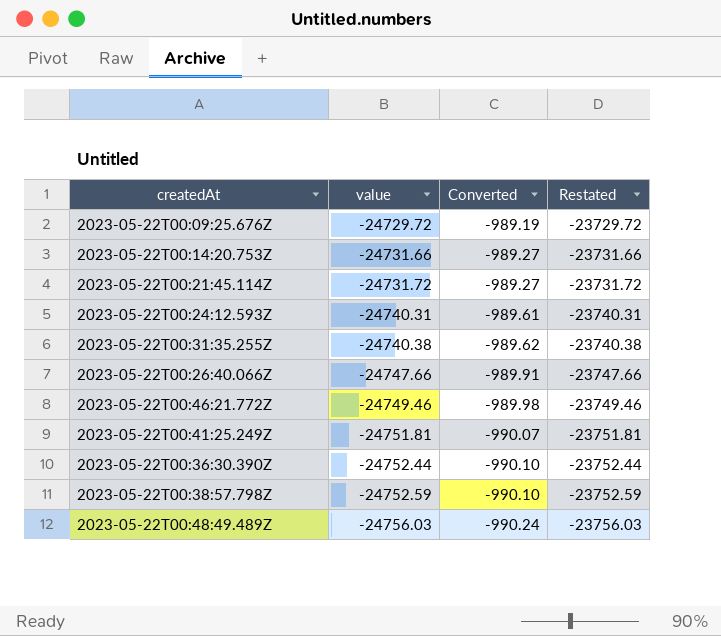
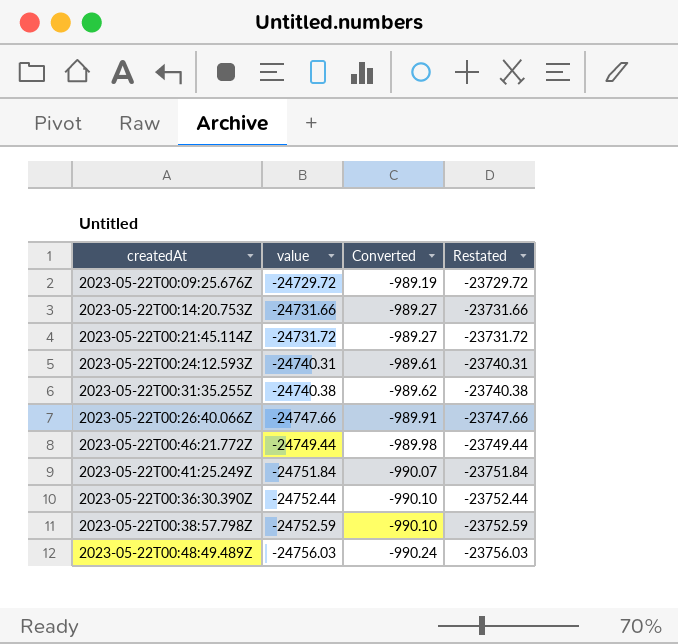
2023-05-22T00:46:21.772Z | value: -24749.46 -> -24749.44
2023-05-22T00:46:21.772Z | Restated: -23749.46 -> -23749.44
2023-05-22T00:41:25.249Z | value: -24751.81 -> -24751.84
2023-05-22T00:41:25.249Z | Restated: -23751.81 -> -23751.84

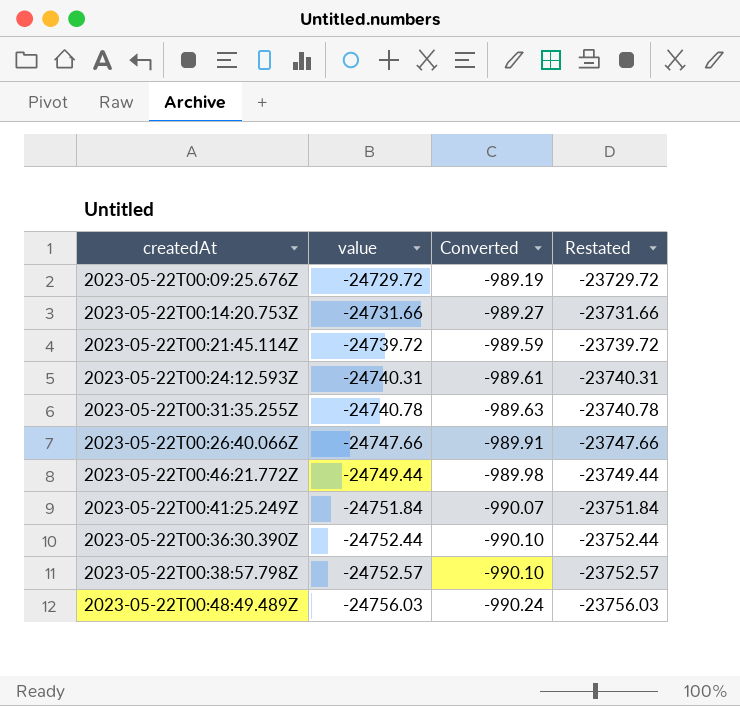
2023-05-22T00:21:45.114Z | value: -24731.72 -> -24739.72
2023-05-22T00:21:45.114Z | Converted: -989.27 -> -989.59
2023-05-22T00:21:45.114Z | Restated: -23731.72 -> -23739.72
2023-05-22T00:31:35.255Z | value: -24740.38 -> -24740.78
2023-05-22T00:31:35.255Z | Converted: -989.62 -> -989.63
2023-05-22T00:31:35.255Z | Restated: -23740.38 -> -23740.78
2023-05-22T00:38:57.798Z | value: -24752.59 -> -24752.57
2023-05-22T00:38:57.798Z | Restated: -23752.59 -> -23752.57

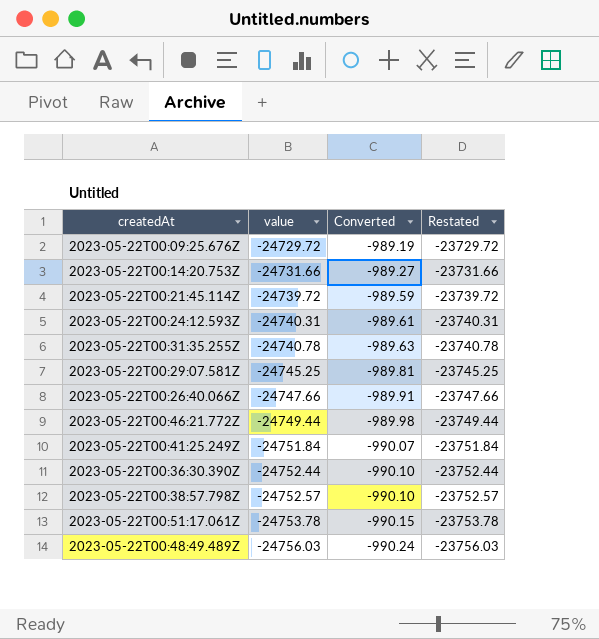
row 2023-05-22T00:29:07.581Z: none -> -24745.25 | -989.81 | -23745.25
row 2023-05-22T00:51:17.061Z: none -> -24753.78 | -990.15 | -23753.78

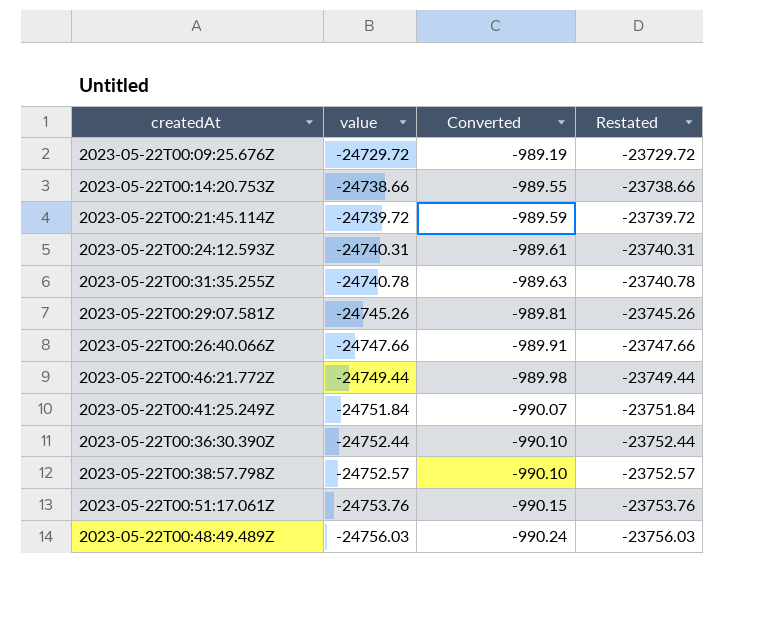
2023-05-22T00:14:20.753Z | value: -24731.66 -> -24738.66
2023-05-22T00:14:20.753Z | Converted: -989.27 -> -989.55
2023-05-22T00:14:20.753Z | Restated: -23731.66 -> -23738.66
2023-05-22T00:29:07.581Z | value: -24745.25 -> -24745.26
2023-05-22T00:29:07.581Z | Restated: -23745.25 -> -23745.26
2023-05-22T00:51:17.061Z | value: -24753.78 -> -24753.76
2023-05-22T00:51:17.061Z | Restated: -23753.78 -> -23753.76

